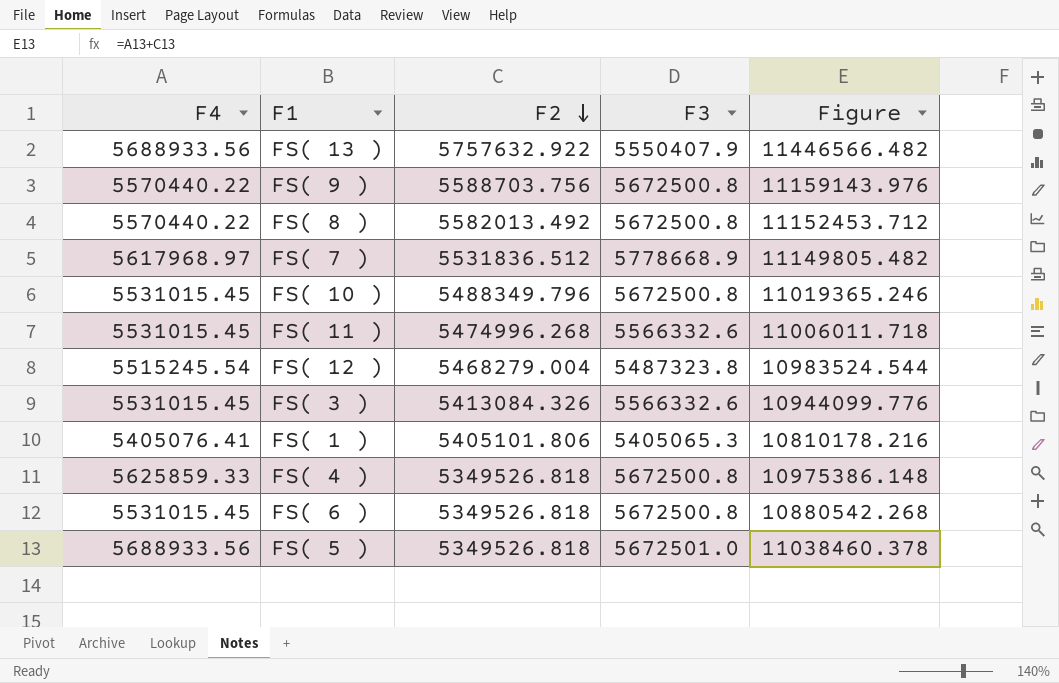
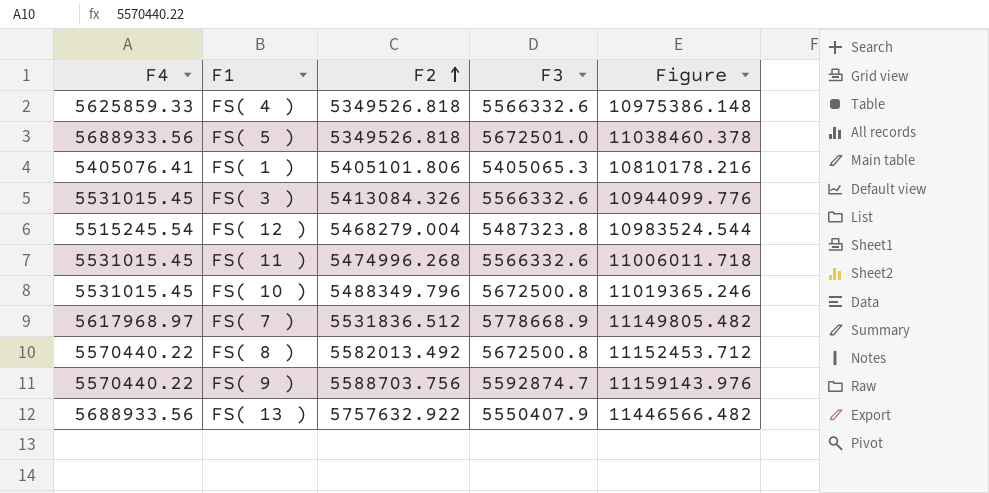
row order: F2 descending -> F2 ascending
row FS( 6 ): 5531015.45 | 5349526.818 | 5672500.8 | 10880542.268 -> none
FS( 4 ) | F3: 5672500.8 -> 5566332.6
FS( 9 ) | F3: 5672500.8 -> 5592874.7

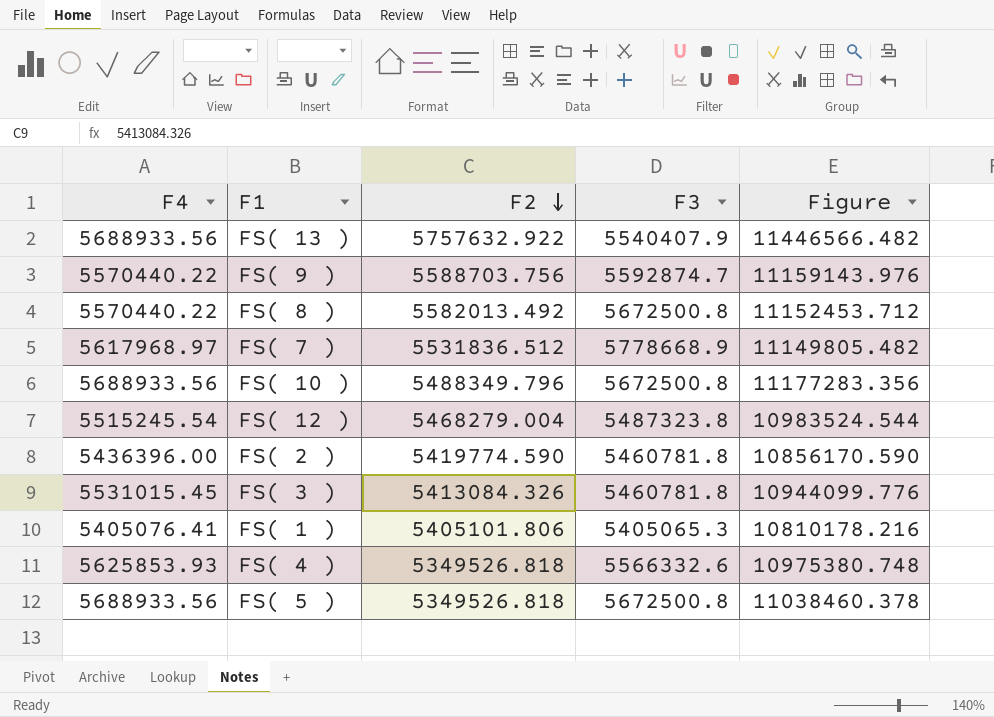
row order: F2 ascending -> F2 descending
row FS( 11 ): 5531015.45 | 5474996.268 | 5566332.6 | 11006011.718 -> none
FS( 13 ) | F3: 5550407.9 -> 5540407.9
FS( 10 ) | F4: 5531015.45 -> 5688933.56
FS( 10 ) | Figure: 11019365.246 -> 11177283.356
row FS( 2 ): none -> 5436396.00 | 5419774.590 | 5460781.8 | 10856170.590
FS( 3 ) | F3: 5566332.6 -> 5460781.8
FS( 4 ) | F4: 5625859.33 -> 5625853.93
FS( 4 ) | Figure: 10975386.148 -> 10975380.748
FS( 5 ) | F3: 5672501.0 -> 5672500.8

